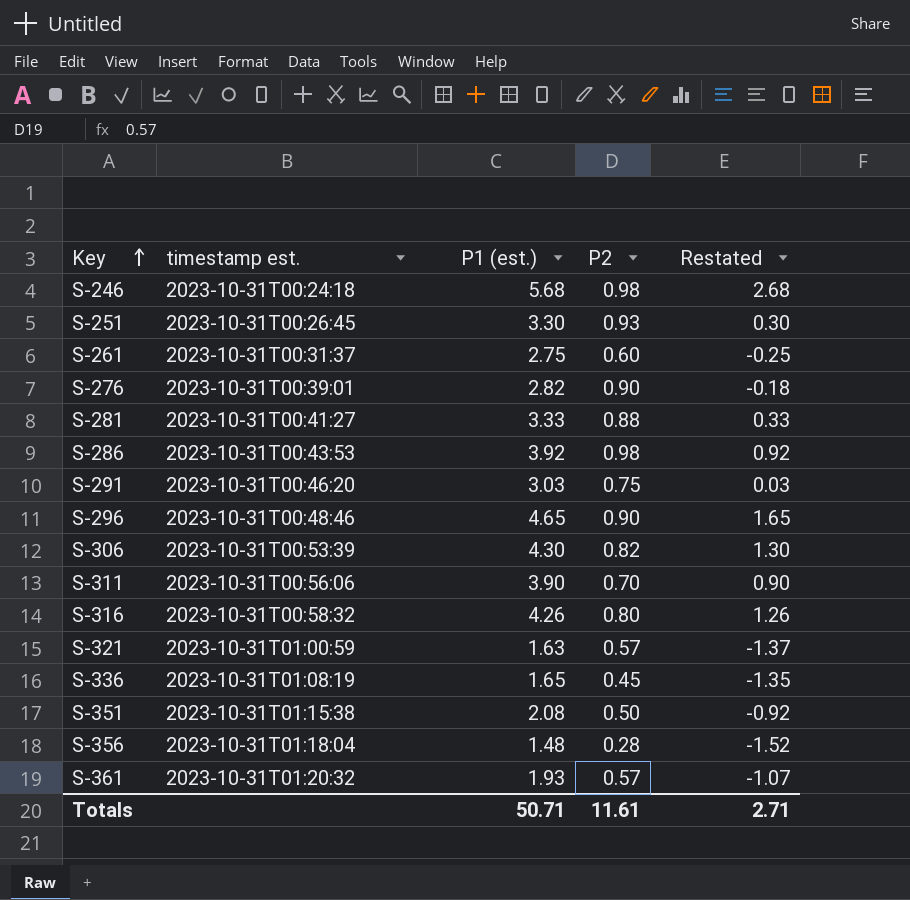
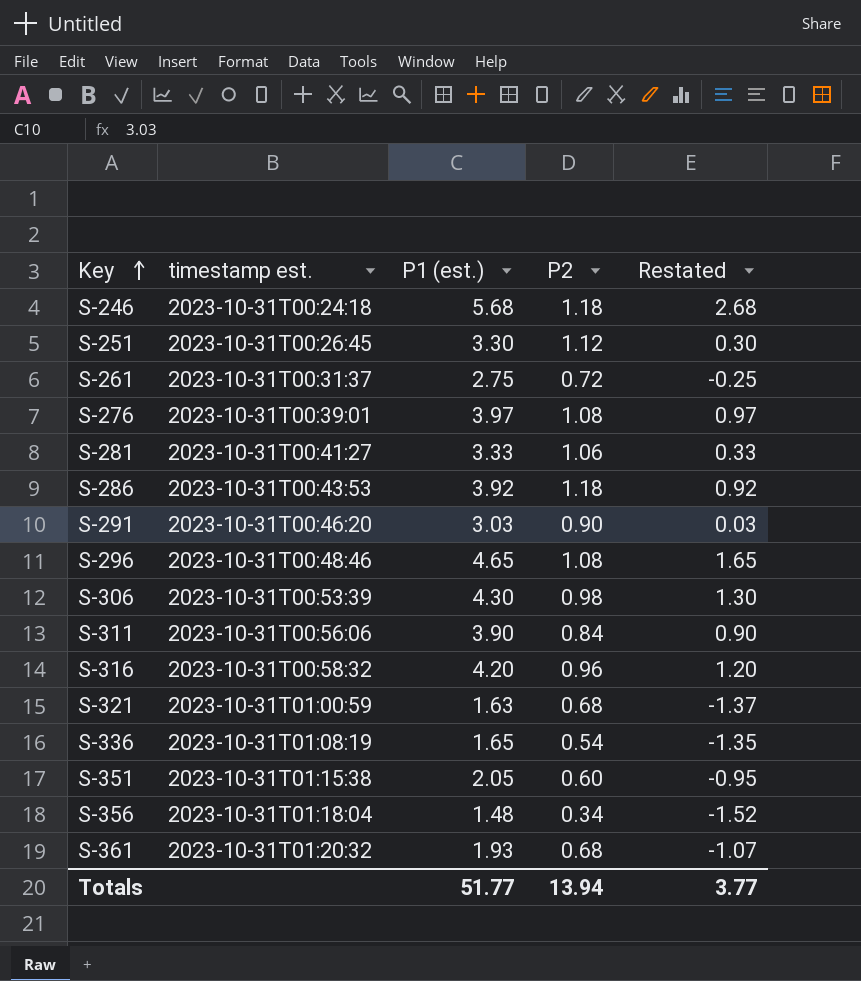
S-246 | P2: 0.98 -> 1.18
S-251 | P2: 0.93 -> 1.12
S-261 | P2: 0.60 -> 0.72
S-276 | P1 (est.): 2.82 -> 3.97
S-276 | P2: 0.90 -> 1.08
S-276 | Restated: -0.18 -> 0.97
S-281 | P2: 0.88 -> 1.06
S-286 | P2: 0.98 -> 1.18
S-291 | P2: 0.75 -> 0.90
S-296 | P2: 0.90 -> 1.08
S-306 | P2: 0.82 -> 0.98
S-311 | P2: 0.70 -> 0.84
S-316 | P1 (est.): 4.26 -> 4.20
S-316 | P2: 0.80 -> 0.96
S-316 | Restated: 1.26 -> 1.20
S-321 | P2: 0.57 -> 0.68
S-336 | P2: 0.45 -> 0.54
S-351 | P1 (est.): 2.08 -> 2.05
S-351 | P2: 0.50 -> 0.60
S-351 | Restated: -0.92 -> -0.95
S-356 | P2: 0.28 -> 0.34
S-361 | P2: 0.57 -> 0.68
Totals | P1 (est.): 50.71 -> 51.77
Totals | P2: 11.61 -> 13.94
Totals | Restated: 2.71 -> 3.77

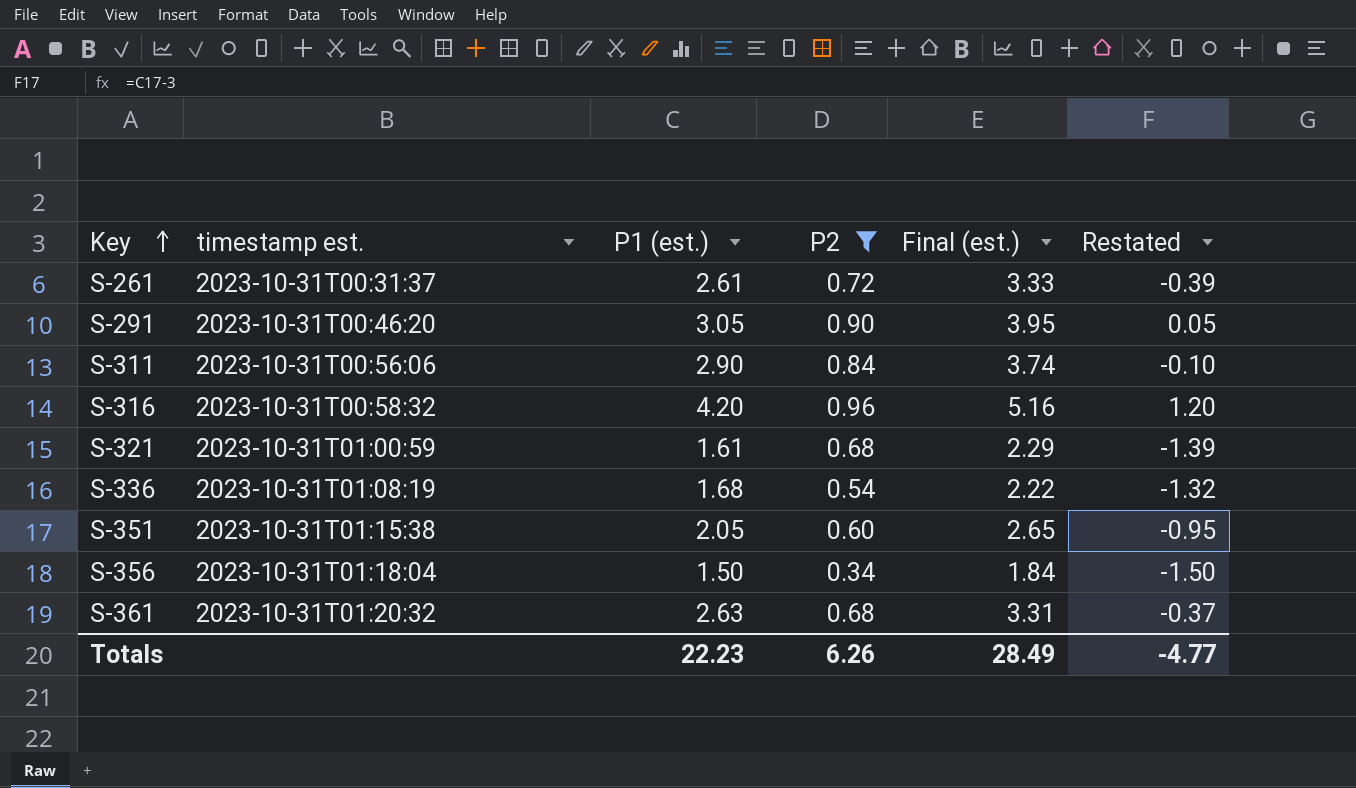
filter: none -> P2 <= 0.96
column Final (est.) | formula: none -> [P1 (est.)] + [P2]
S-261 | P1 (est.): 2.75 -> 2.61
S-261 | Restated: -0.25 -> -0.39
S-291 | P1 (est.): 3.03 -> 3.05
S-291 | Restated: 0.03 -> 0.05
S-311 | P1 (est.): 3.90 -> 2.90
S-311 | Restated: 0.90 -> -0.10
S-321 | P1 (est.): 1.63 -> 1.61
S-321 | Restated: -1.37 -> -1.39
S-336 | P1 (est.): 1.65 -> 1.68
S-336 | Restated: -1.35 -> -1.32
S-356 | P1 (est.): 1.48 -> 1.50
S-356 | Restated: -1.52 -> -1.50
S-361 | P1 (est.): 1.93 -> 2.63
S-361 | Restated: -1.07 -> -0.37
Totals | P1 (est.): 51.77 -> 22.23
Totals | P2: 13.94 -> 6.26
Totals | Restated: 3.77 -> -4.77

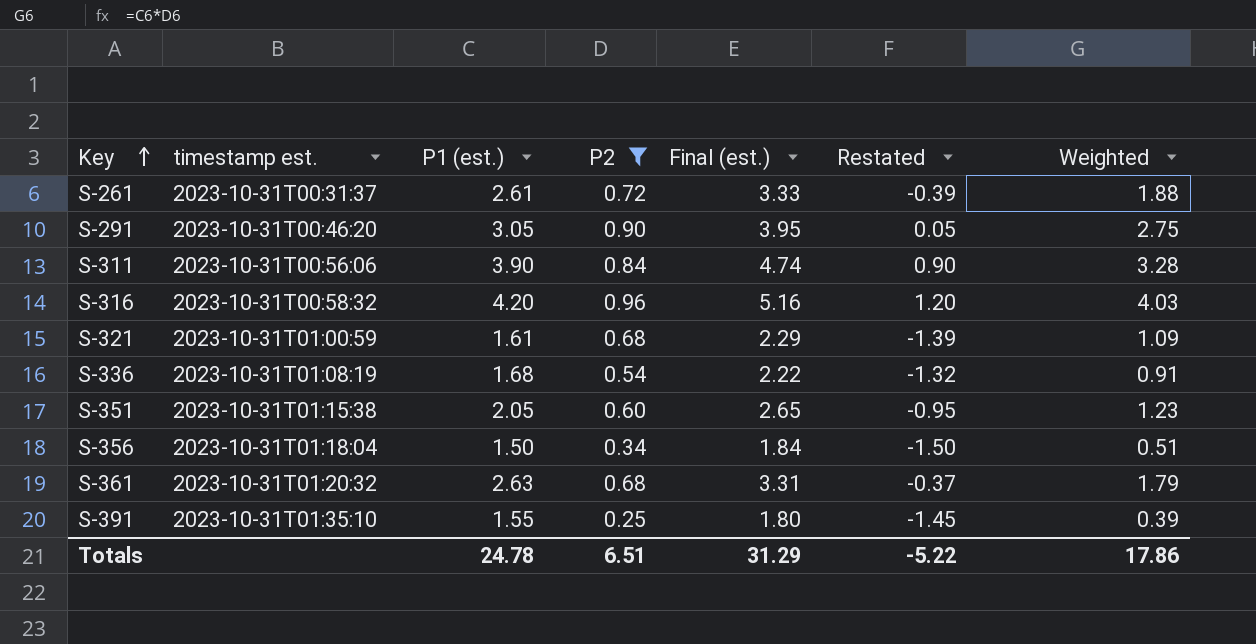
column Weighted | formula: none -> [P1 (est.)] * [P2]
S-311 | P1 (est.): 2.90 -> 3.90
S-311 | Final (est.): 3.74 -> 4.74
S-311 | Restated: -0.10 -> 0.90
row S-391: none -> 2023-10-31T01:35:10 | 1.55 | 0.25 | 1.80 | -1.45 | 0.39
Totals | P1 (est.): 22.23 -> 24.78
Totals | P2: 6.26 -> 6.51
Totals | Final (est.): 28.49 -> 31.29
Totals | Restated: -4.77 -> -5.22

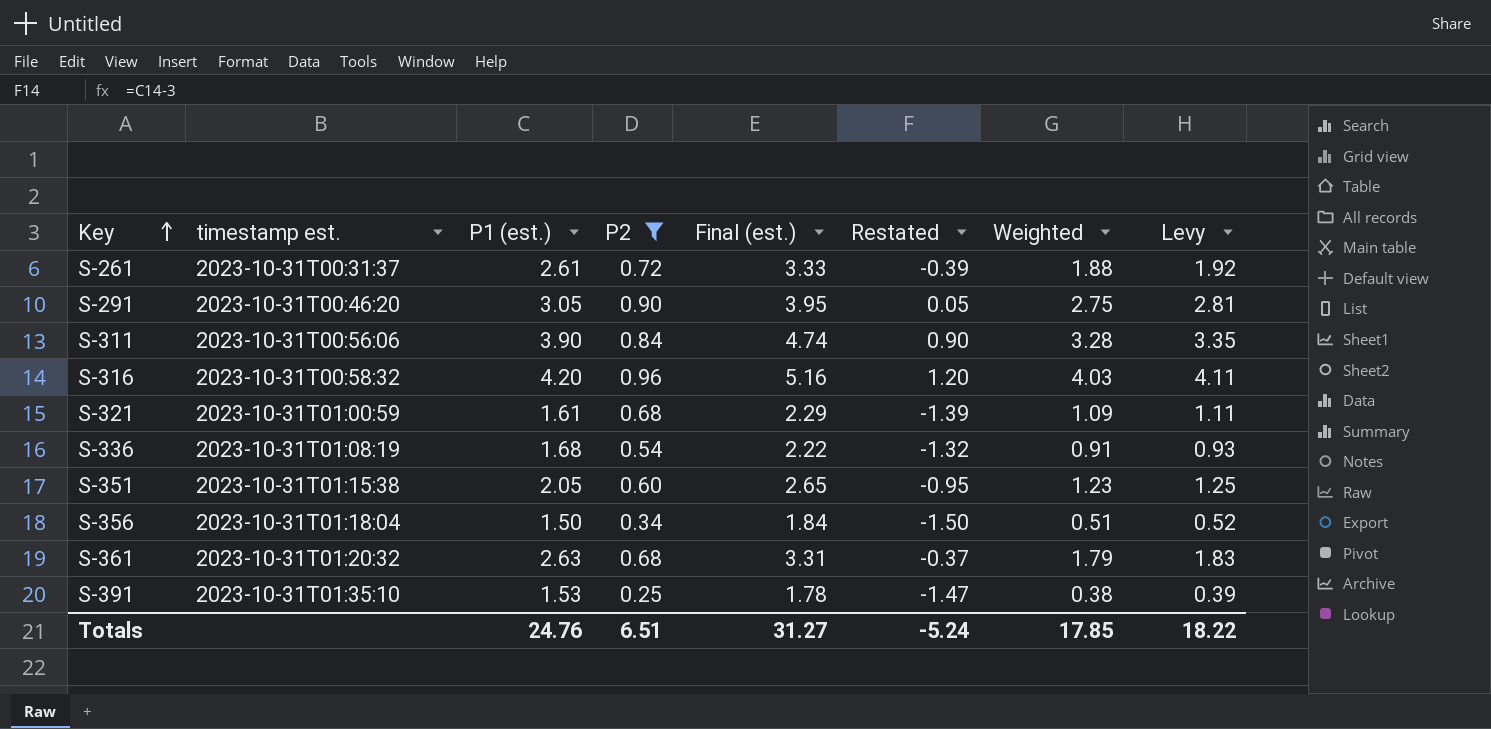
column Levy | formula: none -> [Weighted] * 1.02
S-391 | P1 (est.): 1.55 -> 1.53
S-391 | Final (est.): 1.80 -> 1.78
S-391 | Restated: -1.45 -> -1.47
S-391 | Weighted: 0.39 -> 0.38
Totals | P1 (est.): 24.78 -> 24.76
Totals | Final (est.): 31.29 -> 31.27
Totals | Restated: -5.22 -> -5.24
Totals | Weighted: 17.86 -> 17.85

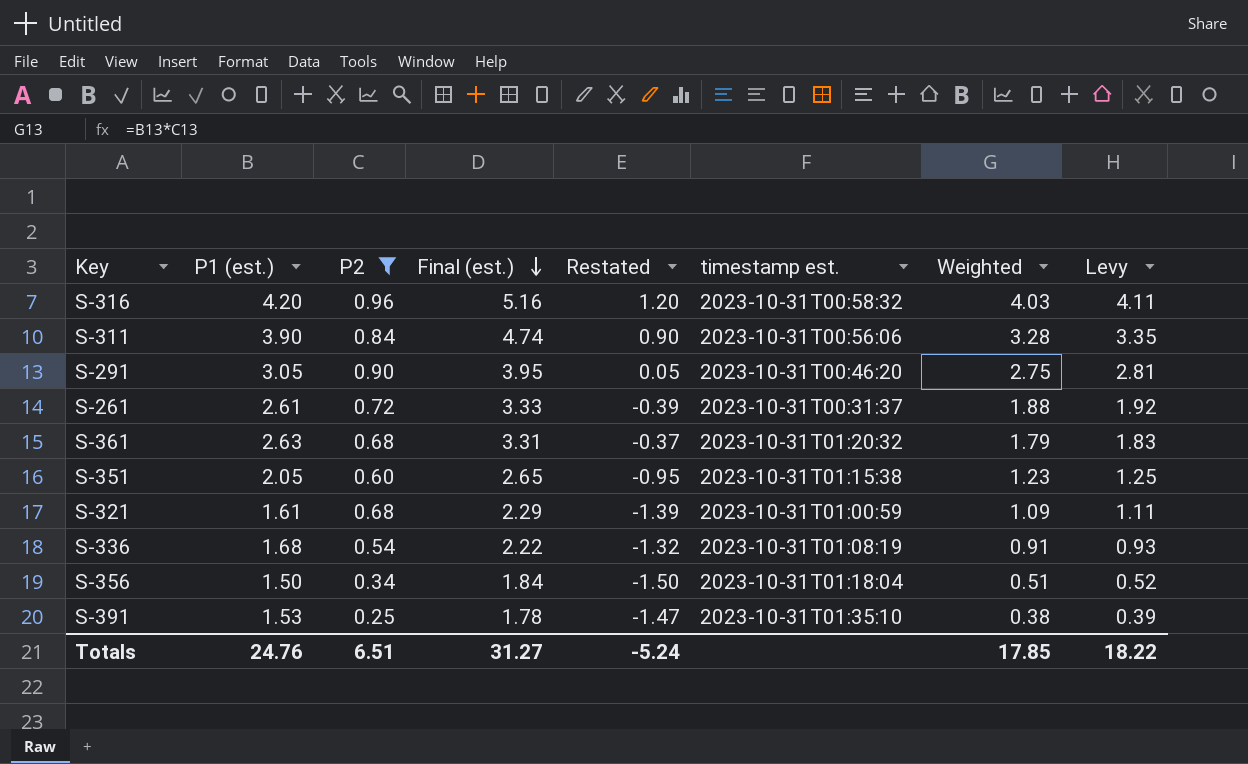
row order: Key ascending -> Final (est.) descending
column timestamp est. | position: 2 -> 6

